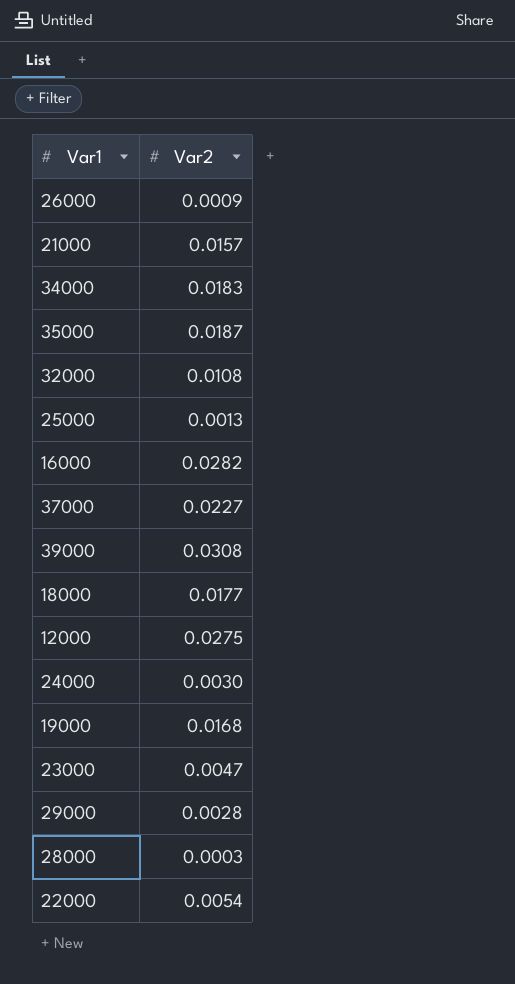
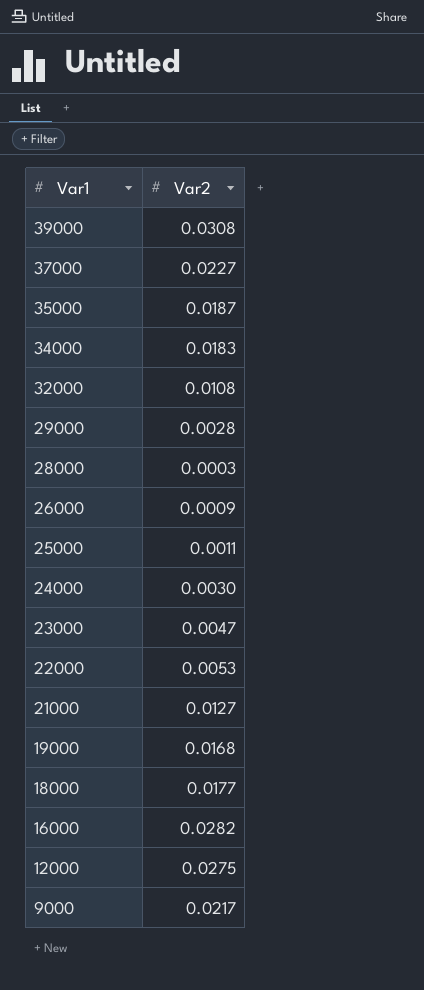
row order: none -> Var1 descending
25000 | Var2: 0.0013 -> 0.0011
22000 | Var2: 0.0054 -> 0.0053
21000 | Var2: 0.0157 -> 0.0127
row 9000: none -> 0.0217

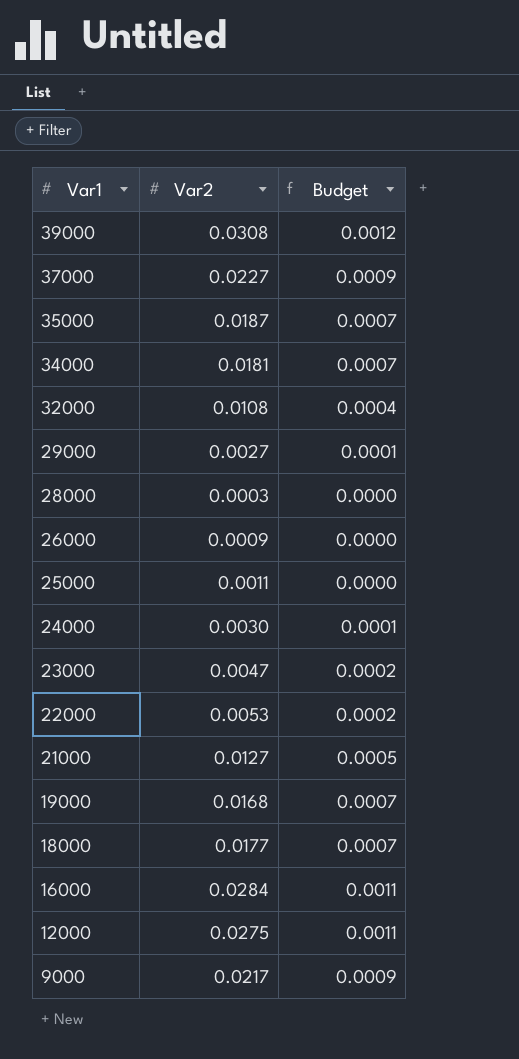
column Budget | formula: none -> [Var2] * 0.04
34000 | Var2: 0.0183 -> 0.0181
29000 | Var2: 0.0028 -> 0.0027
16000 | Var2: 0.0282 -> 0.0284

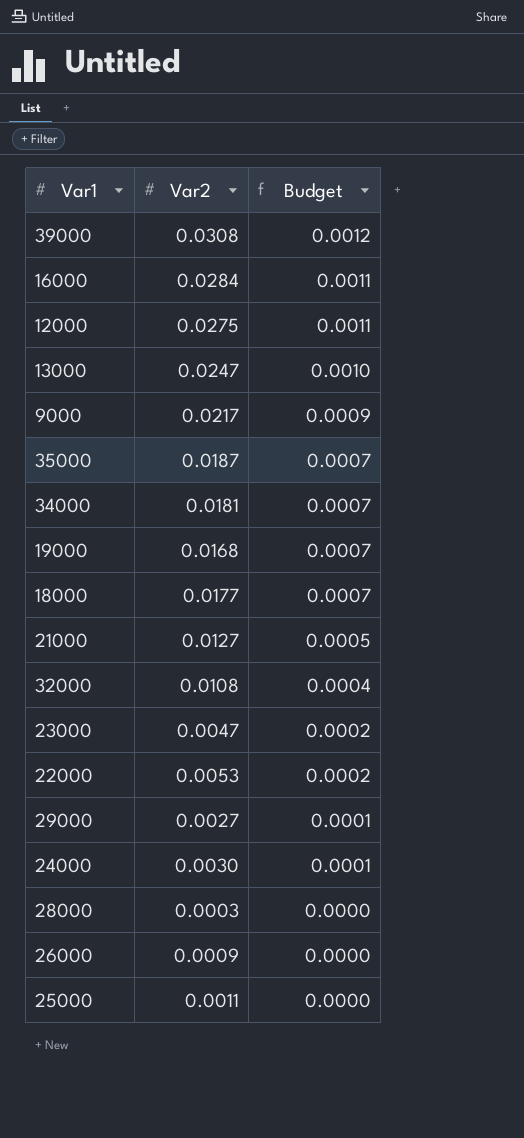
row order: Var1 descending -> Budget descending
row 37000: 0.0227 | 0.0009 -> none
row 13000: none -> 0.0247 | 0.0010

